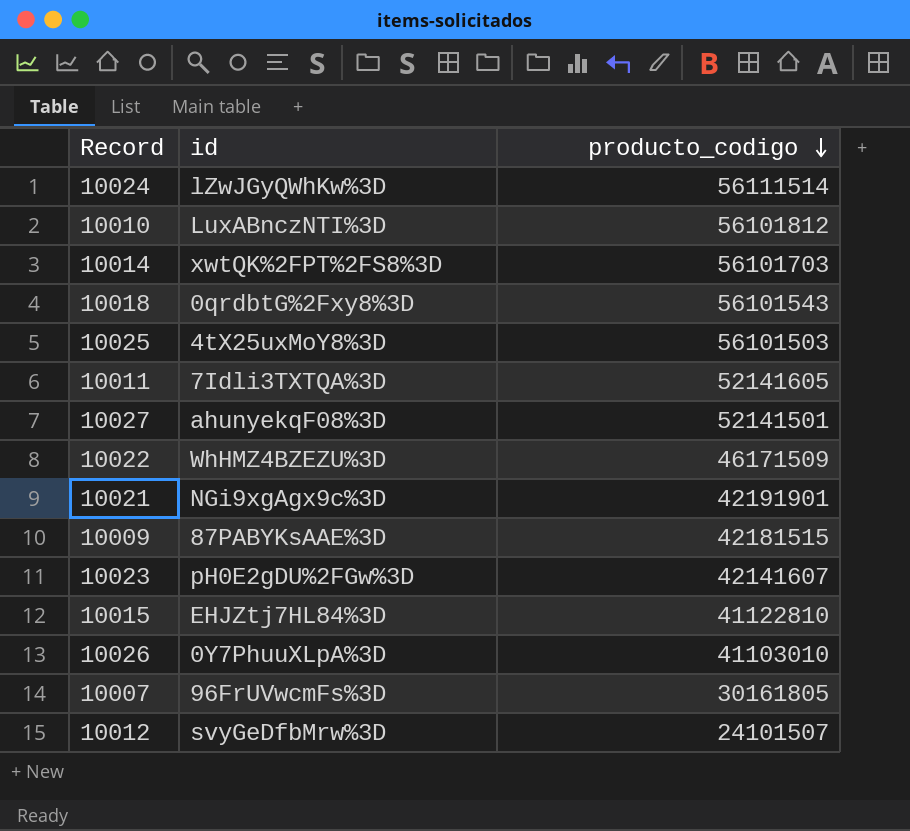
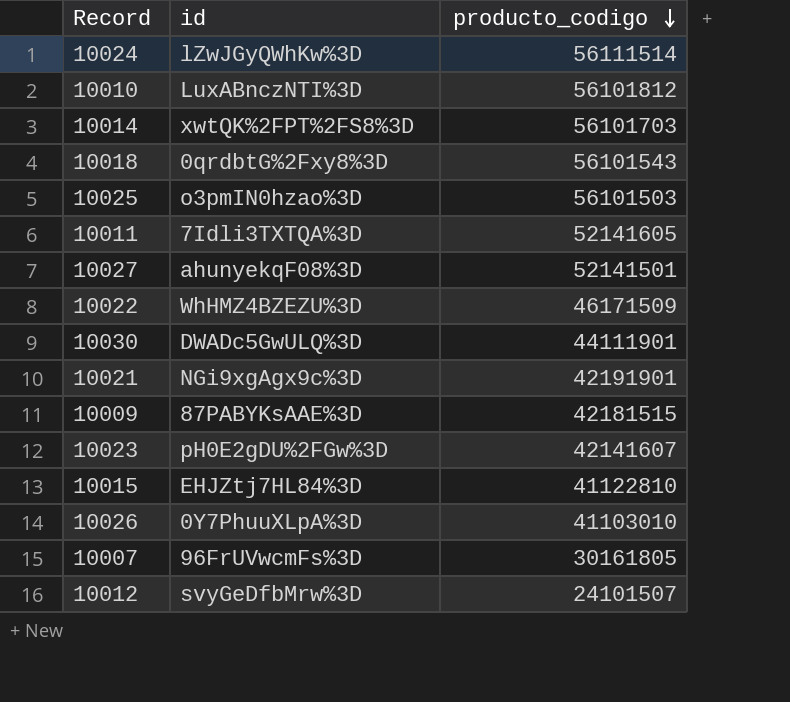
10025 | id: 4tX25uxMoY8%3D -> o3pmIN0hzao%3D
row 10030: none -> DWADc5GwULQ%3D | 44111901

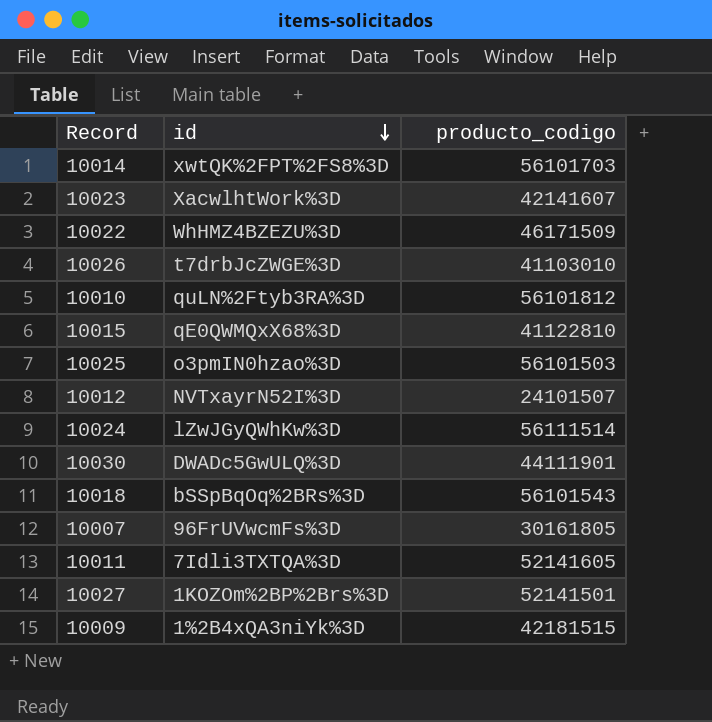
row order: producto_codigo descending -> id descending
row 10021: NGi9xgAgx9c%3D | 42191901 -> none
10023 | id: pH0E2gDU%2FGw%3D -> XacwlhtWork%3D
10026 | id: 0Y7PhuuXLpA%3D -> t7drbJcZWGE%3D
10010 | id: LuxABnczNTI%3D -> quLN%2Ftyb3RA%3D
10015 | id: EHJZtj7HL84%3D -> qE0QWMQxX68%3D
10012 | id: svyGeDfbMrw%3D -> NVTxayrN52I%3D
10018 | id: 0qrdbtG%2Fxy8%3D -> bSSpBqOq%2BRs%3D
10027 | id: ahunyekqF08%3D -> 1KOZOm%2BP%2Brs%3D
10009 | id: 87PABYKsAAE%3D -> 1%2B4xQA3niYk%3D

